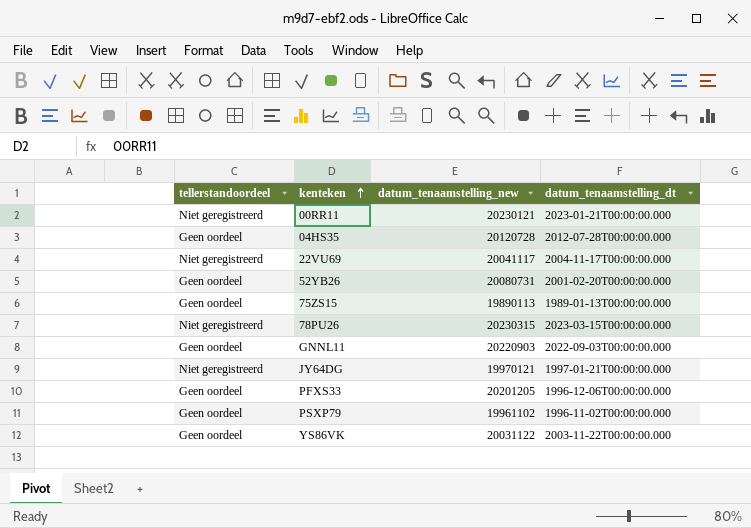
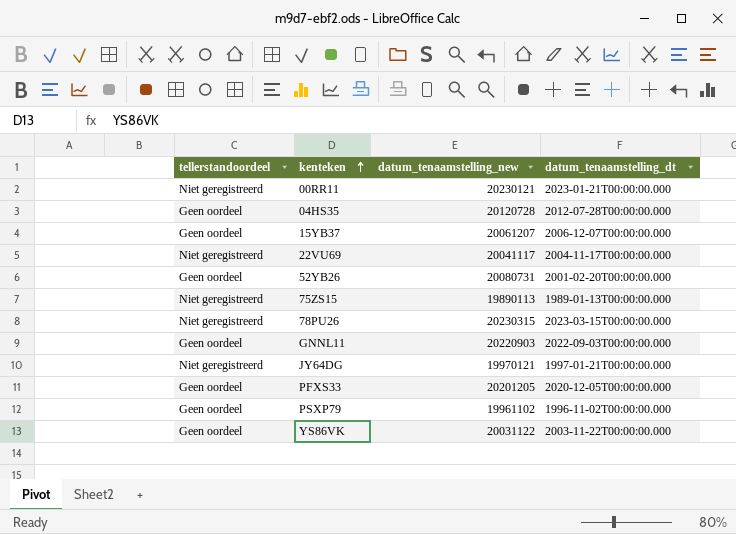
row 15YB37: none -> Geen oordeel | 20061207 | 2006-12-07T00:00:00.000
75ZS15 | tellerstandoordeel: Geen oordeel -> Niet geregistreerd
PFXS33 | datum_tenaamstelling_dt: 1996-12-06T00:00:00.000 -> 2020-12-05T00:00:00.000

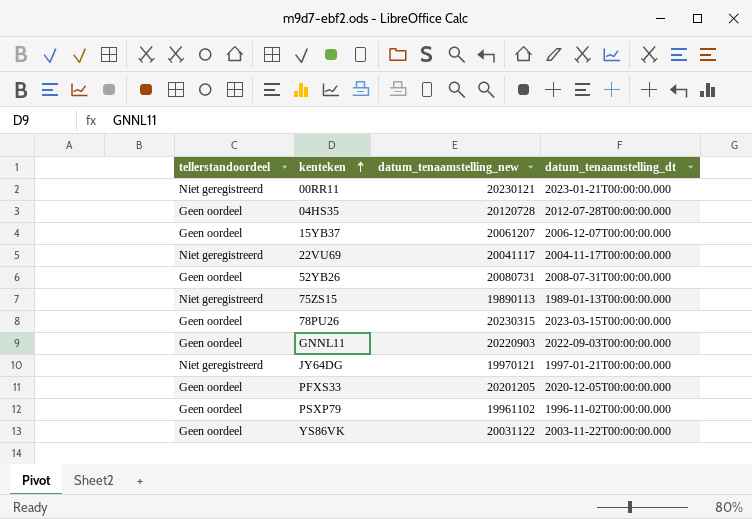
52YB26 | datum_tenaamstelling_dt: 2001-02-20T00:00:00.000 -> 2008-07-31T00:00:00.000
78PU26 | tellerstandoordeel: Niet geregistreerd -> Geen oordeel

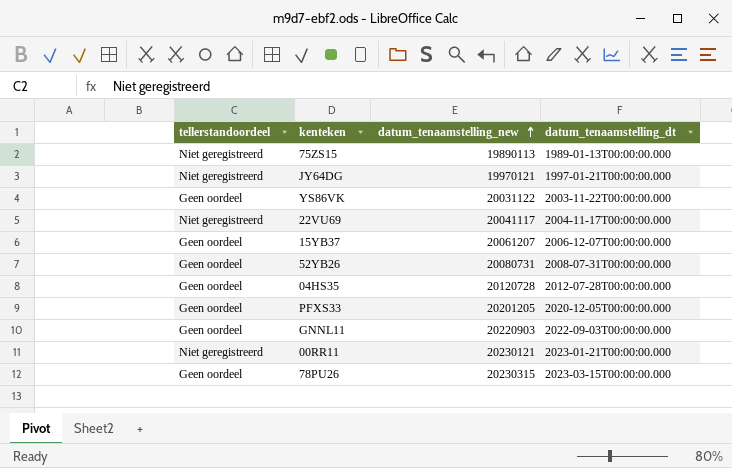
row order: kenteken ascending -> datum_tenaamstelling_new ascending
row PSXP79: Geen oordeel | 19961102 | 1996-11-02T00:00:00.000 -> none

